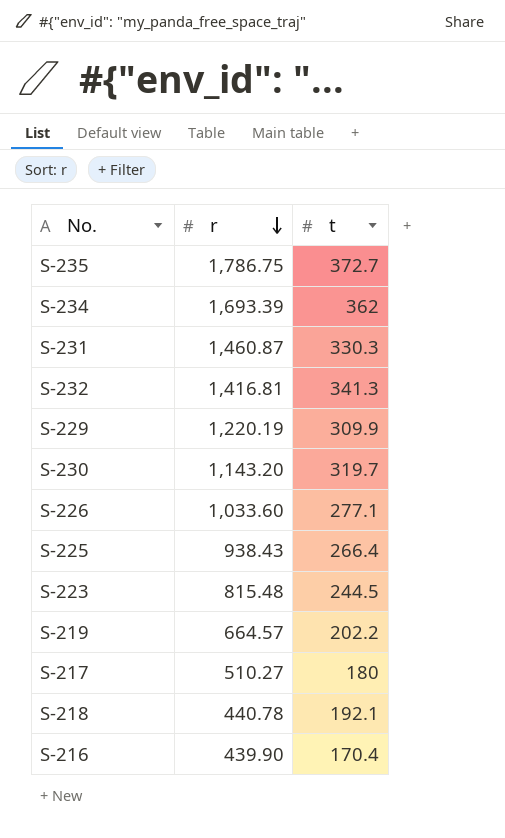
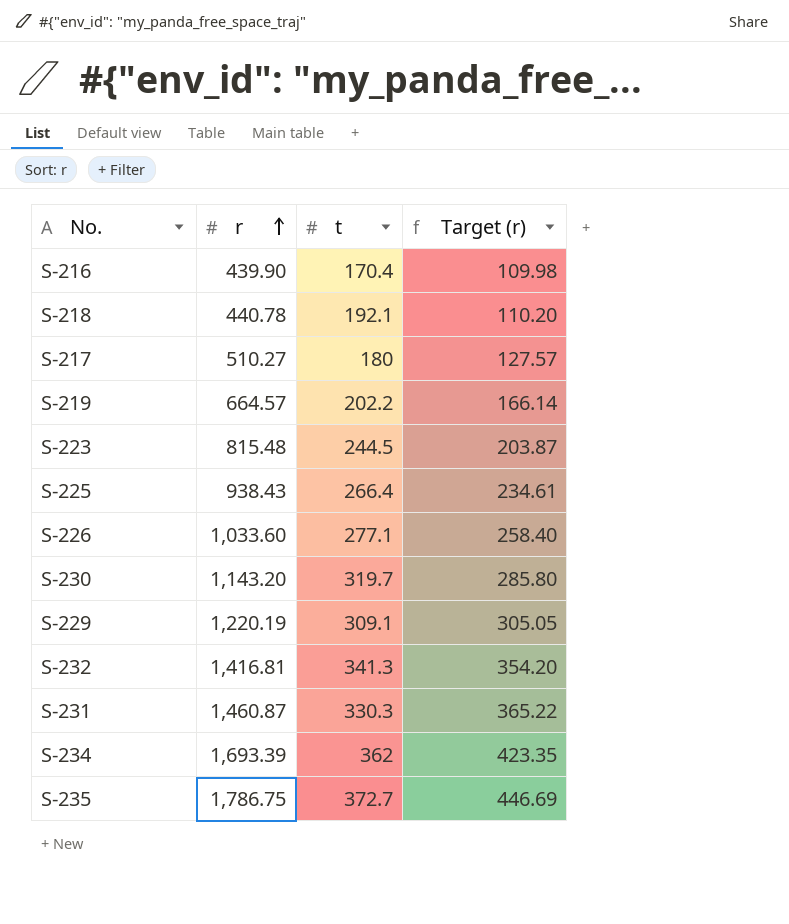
row order: r descending -> r ascending
column Target (r) | formula: none -> [r] * 0.25
S-229 | t: 309.9 -> 309.1

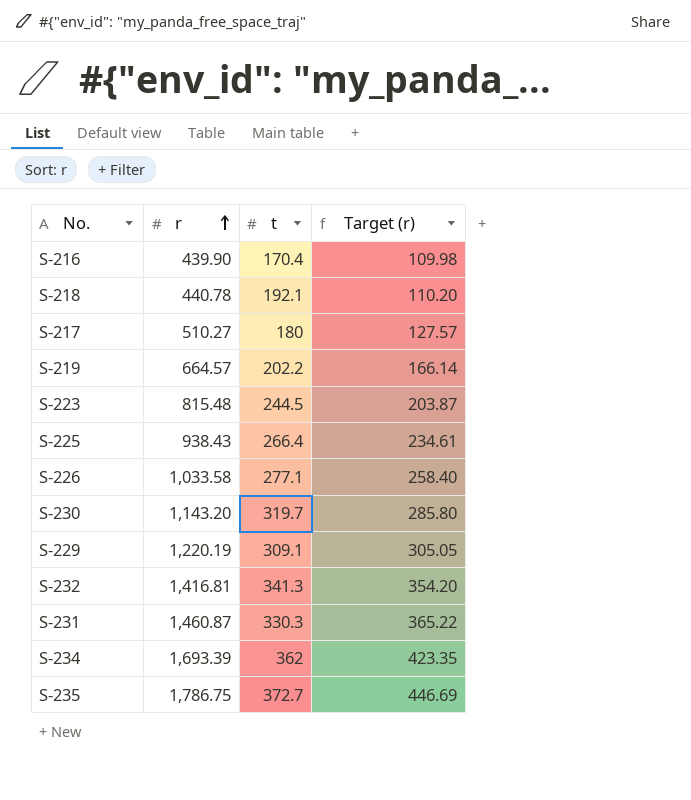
S-226 | r: 1,033.60 -> 1,033.58

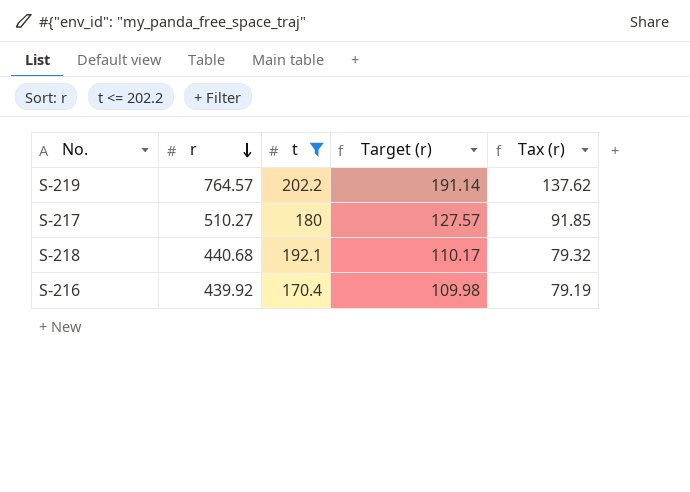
filter: none -> t <= 202.2
row order: r ascending -> r descending
column Tax (r) | formula: none -> [r] * 0.18
S-219 | r: 664.57 -> 764.57
S-219 | Target (r): 166.14 -> 191.14
S-218 | r: 440.78 -> 440.68
S-218 | Target (r): 110.20 -> 110.17
S-216 | r: 439.90 -> 439.92

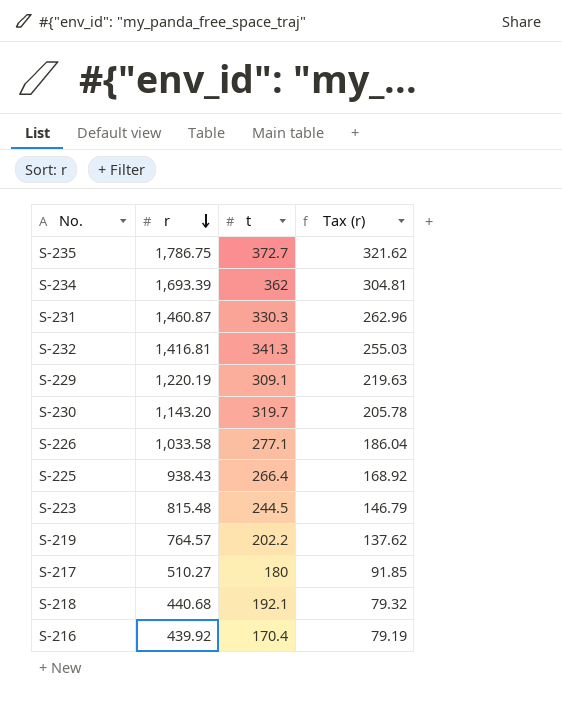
filter: t <= 202.2 -> none
column Target (r) | formula: [r] * 0.25 -> none

